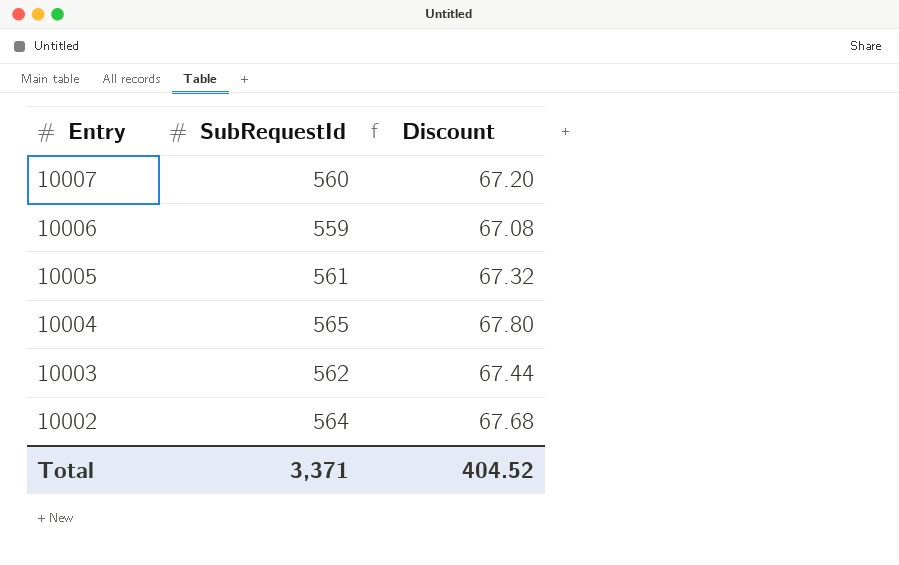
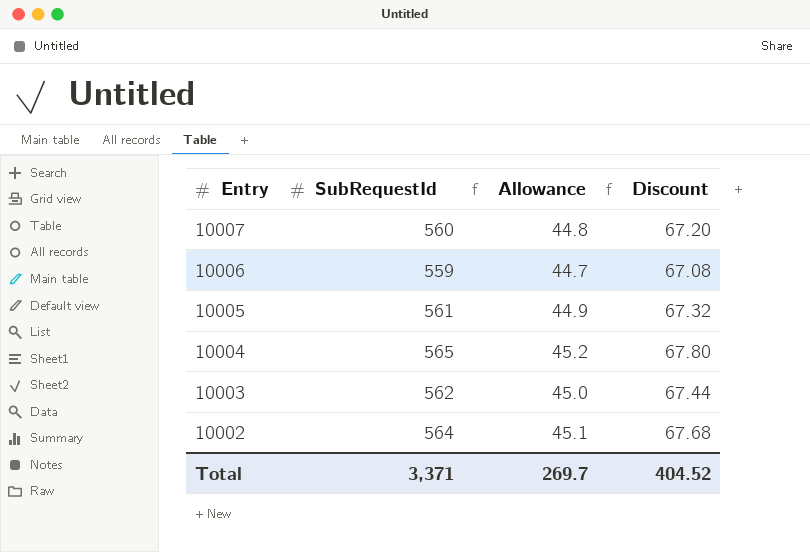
column Allowance | formula: none -> [SubRequestId] * 0.08

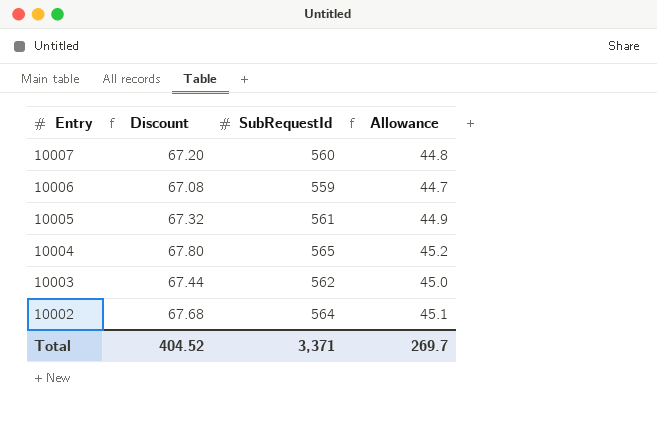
column Discount | position: 4 -> 2

